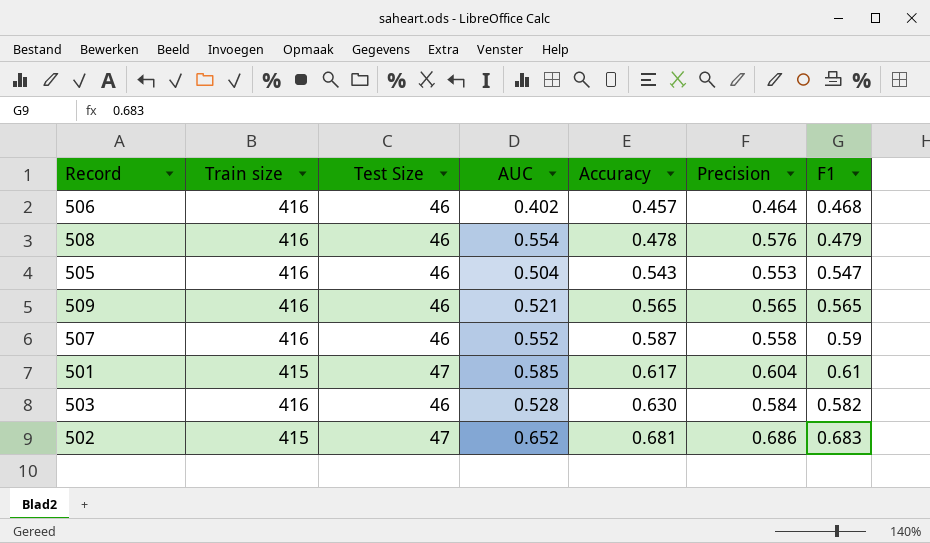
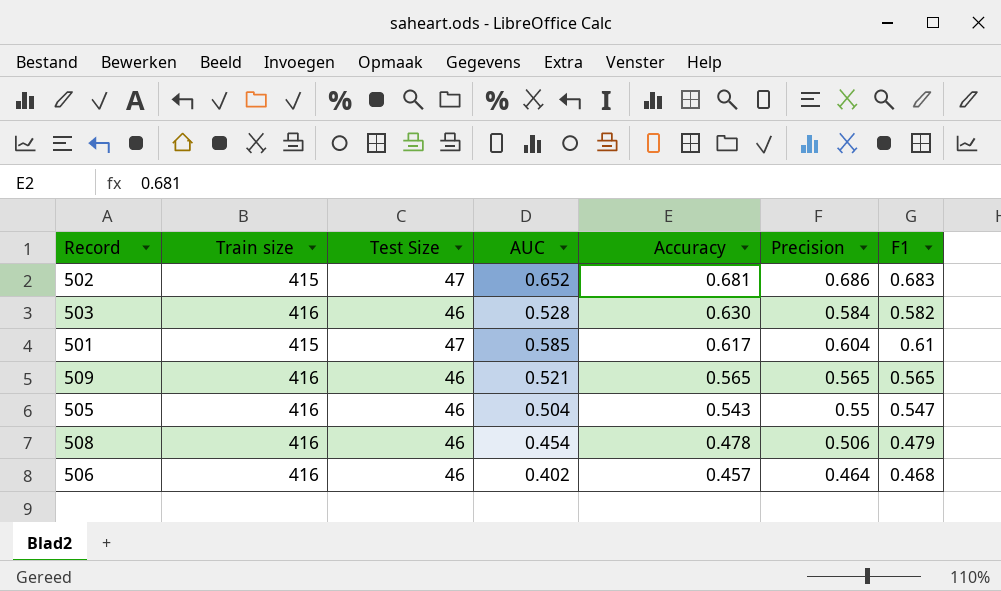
row order: Accuracy ascending -> Accuracy descending
row 507: 416 | 46 | 0.552 | 0.587 | 0.558 | 0.59 -> none
505 | Precision: 0.553 -> 0.55
508 | AUC: 0.554 -> 0.454
508 | Precision: 0.576 -> 0.506

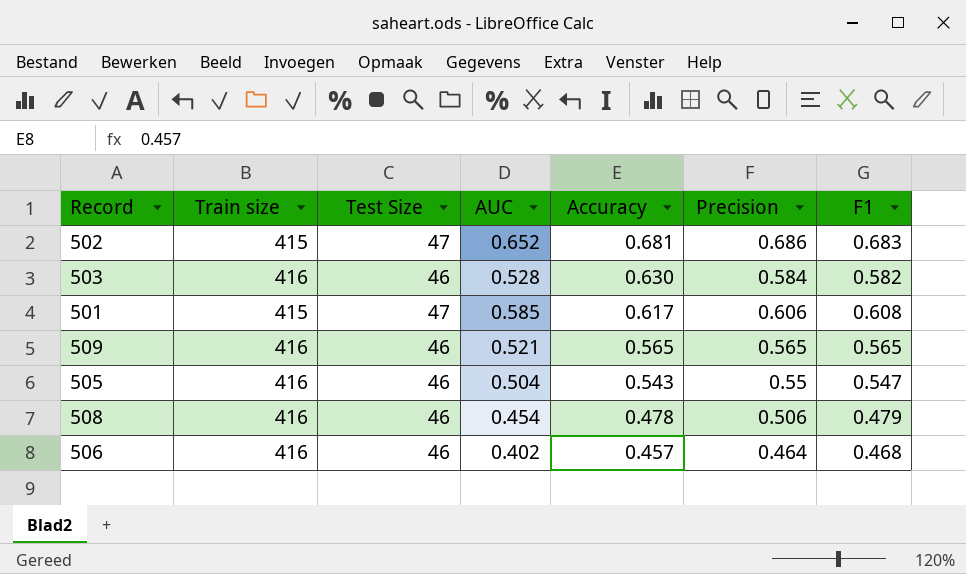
501 | Precision: 0.604 -> 0.606
501 | F1: 0.61 -> 0.608

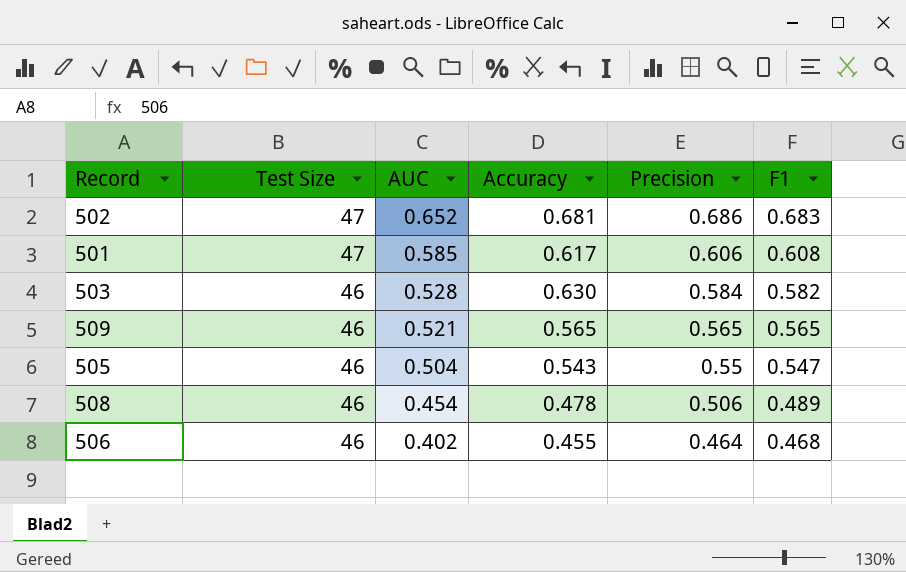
row order: Accuracy descending -> Test Size descending
column Train size | position: 2 -> none
508 | F1: 0.479 -> 0.489
506 | Accuracy: 0.457 -> 0.455

